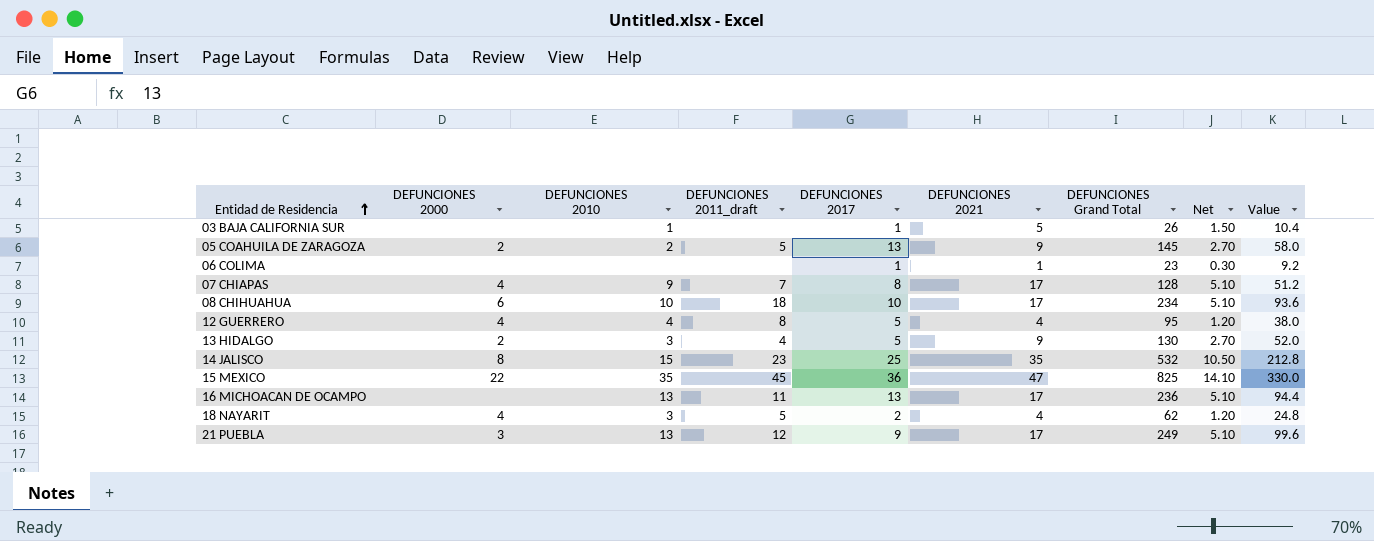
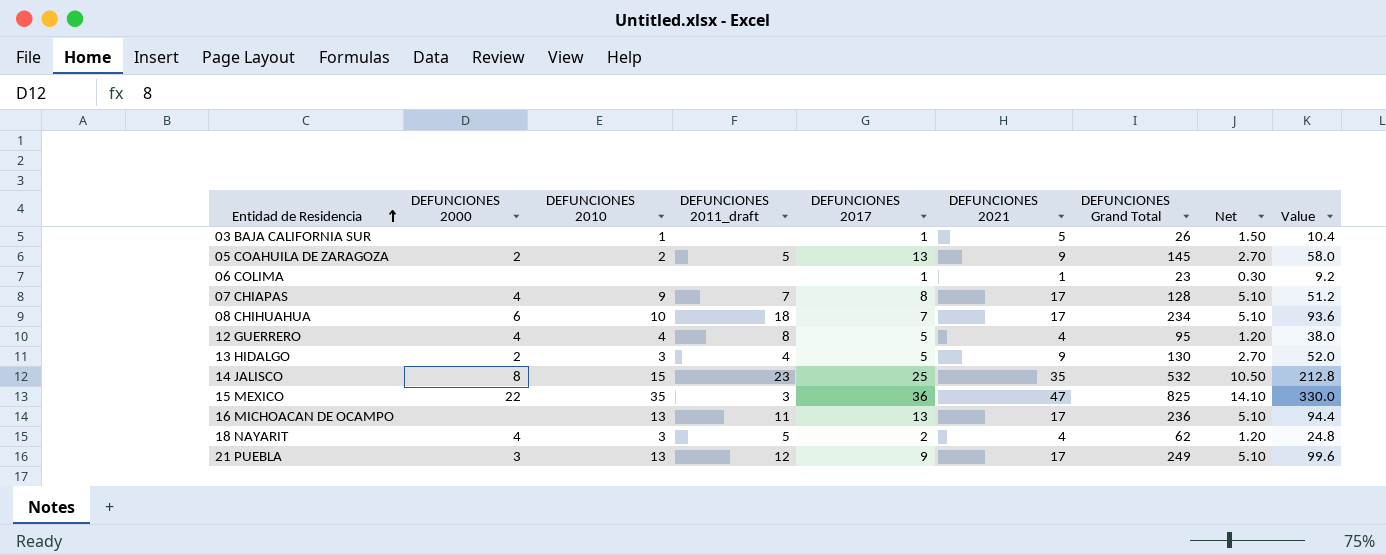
08 CHIHUAHUA | DEFUNCIONES 2017: 10 -> 7
15 MEXICO | DEFUNCIONES 2011_draft: 45 -> 3

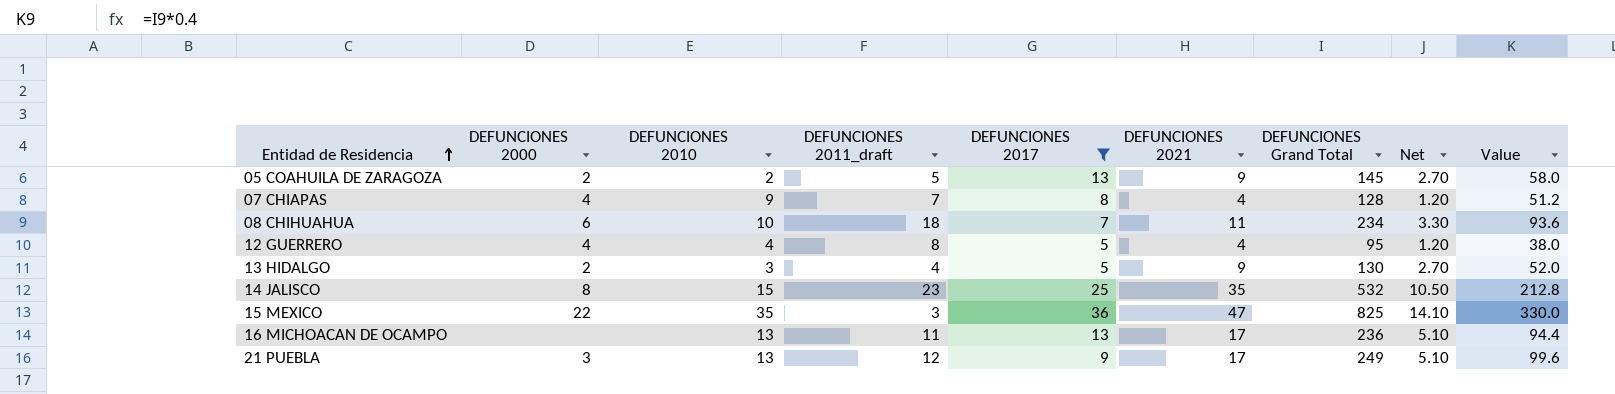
filter: none -> DEFUNCIONES 2017 >= 5
07 CHIAPAS | DEFUNCIONES 2021: 17 -> 4
07 CHIAPAS | Net: 5.10 -> 1.20
08 CHIHUAHUA | DEFUNCIONES 2021: 17 -> 11
08 CHIHUAHUA | Net: 5.10 -> 3.30

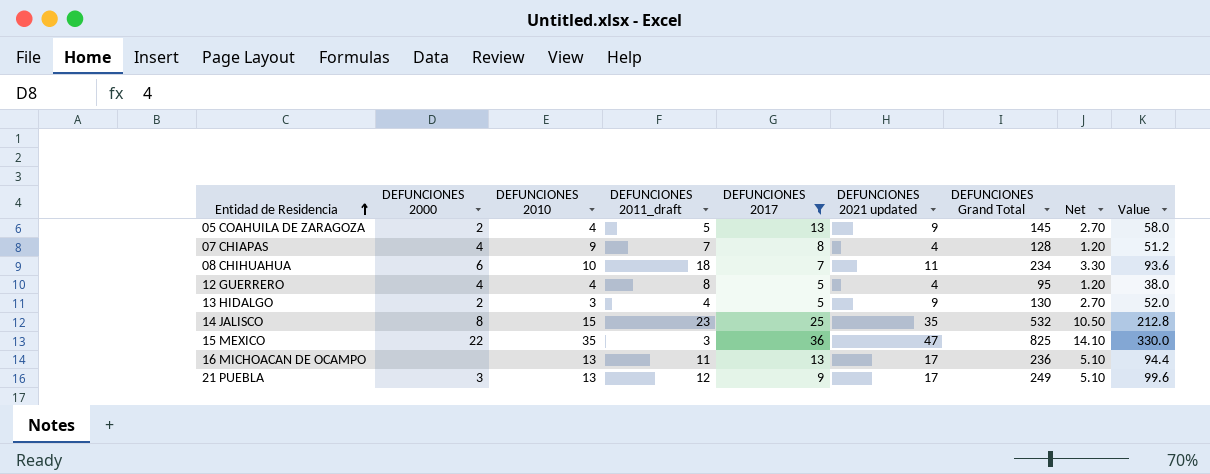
column name: DEFUNCIONES 2021 -> DEFUNCIONES 2021 updated
05 COAHUILA DE ZARAGOZA | DEFUNCIONES 2010: 2 -> 4

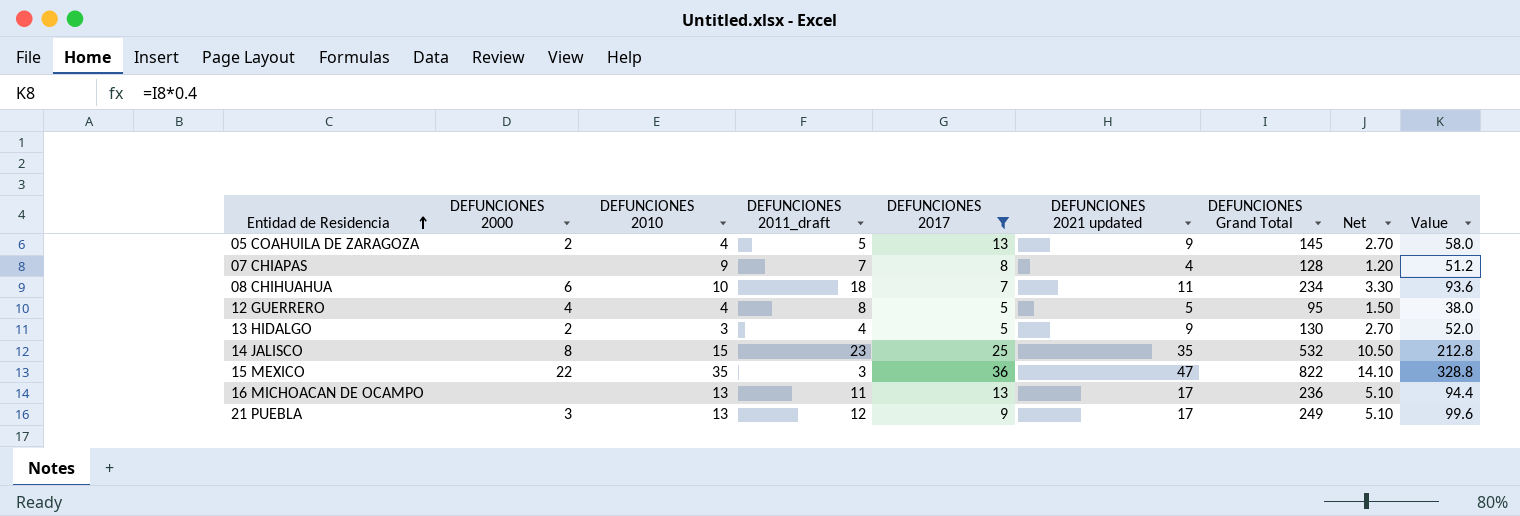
07 CHIAPAS | DEFUNCIONES 2000: 4 -> none
12 GUERRERO | DEFUNCIONES 2021 updated: 4 -> 5
12 GUERRERO | Net: 1.20 -> 1.50
15 MEXICO | DEFUNCIONES Grand Total: 825 -> 822
15 MEXICO | Value: 330.0 -> 328.8

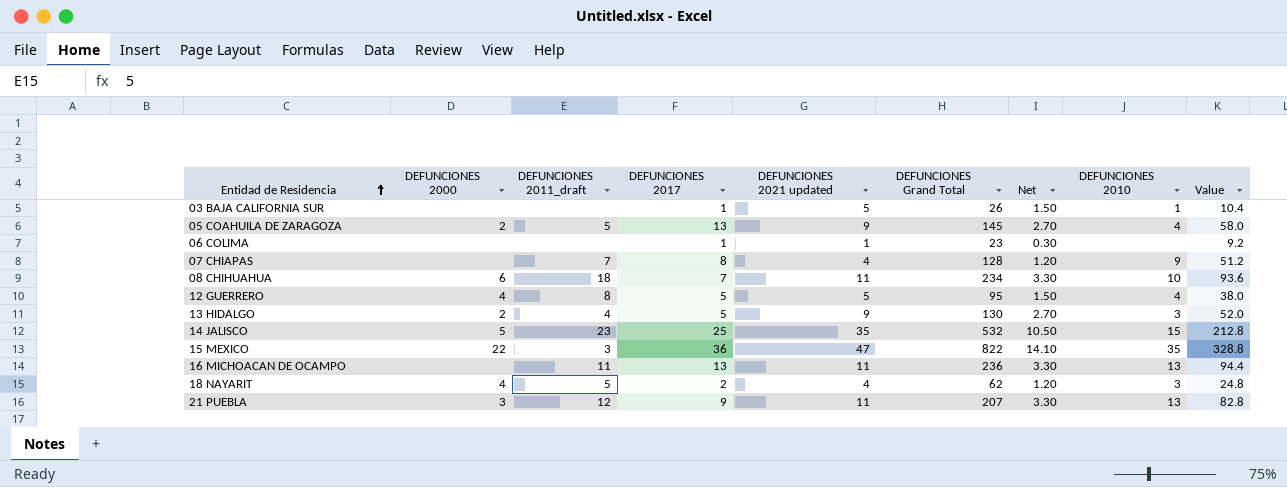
filter: DEFUNCIONES 2017 >= 5 -> none
column DEFUNCIONES 2010 | position: 3 -> 8
14 JALISCO | DEFUNCIONES 2000: 8 -> 5
16 MICHOACAN DE OCAMPO | DEFUNCIONES 2021 updated: 17 -> 11
16 MICHOACAN DE OCAMPO | Net: 5.10 -> 3.30
21 PUEBLA | DEFUNCIONES 2021 updated: 17 -> 11
21 PUEBLA | DEFUNCIONES Grand Total: 249 -> 207
21 PUEBLA | Net: 5.10 -> 3.30
21 PUEBLA | Value: 99.6 -> 82.8

